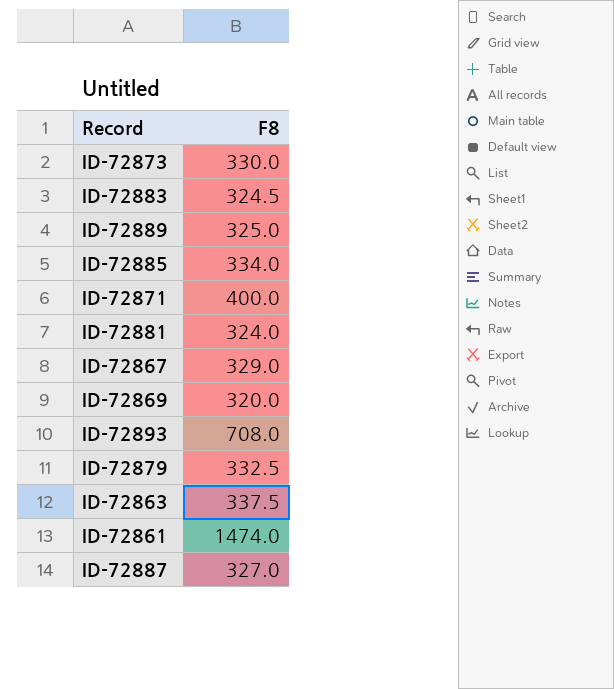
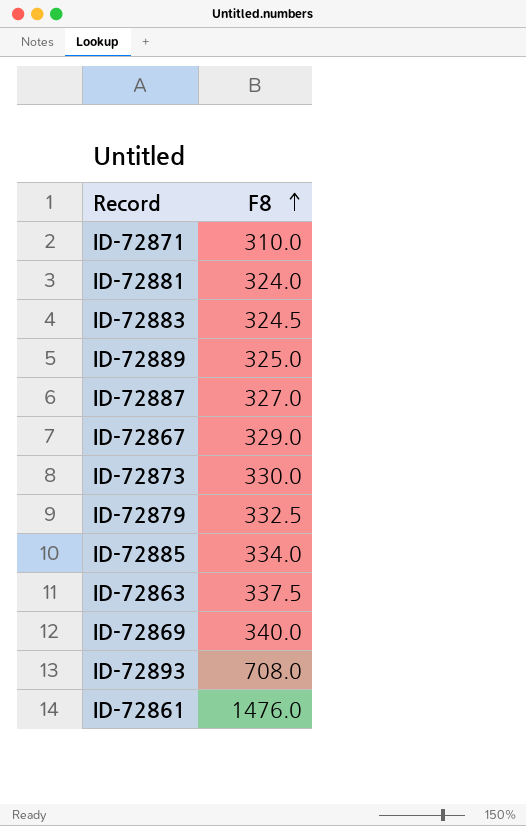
row order: none -> F8 ascending
ID-72871 | F8: 400.0 -> 310.0
ID-72869 | F8: 320.0 -> 340.0
ID-72861 | F8: 1474.0 -> 1476.0

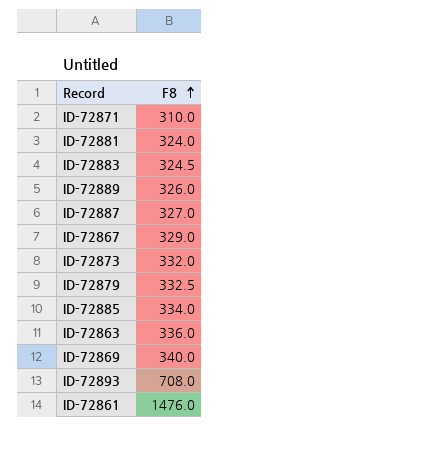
ID-72889 | F8: 325.0 -> 326.0
ID-72873 | F8: 330.0 -> 332.0
ID-72863 | F8: 337.5 -> 336.0

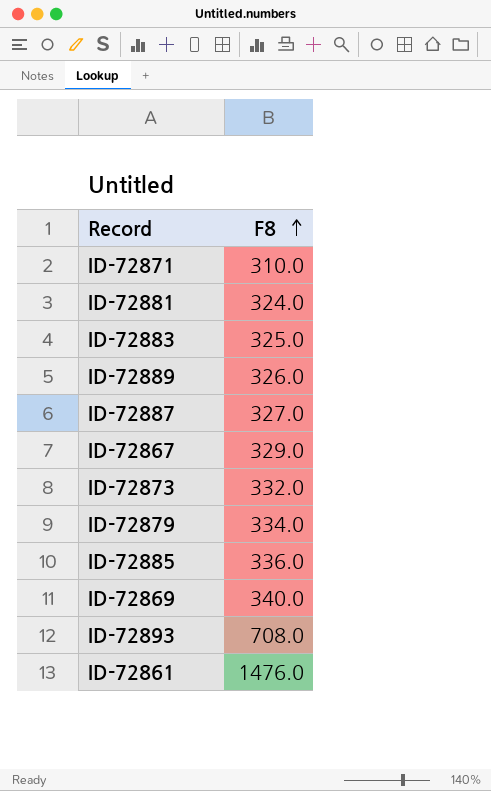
row ID-72863: 336.0 -> none
ID-72883 | F8: 324.5 -> 325.0
ID-72879 | F8: 332.5 -> 334.0
ID-72885 | F8: 334.0 -> 336.0

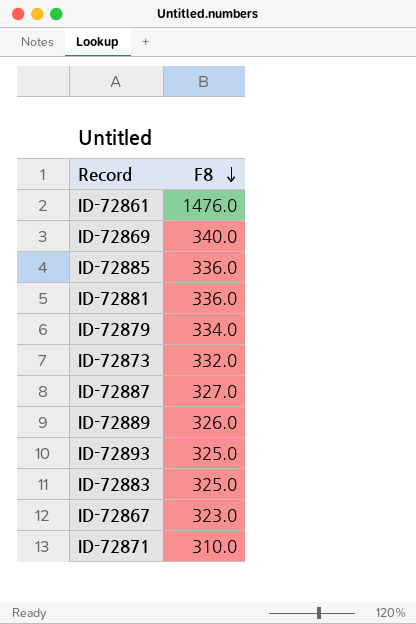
row order: F8 ascending -> F8 descending
ID-72881 | F8: 324.0 -> 336.0
ID-72893 | F8: 708.0 -> 325.0
ID-72867 | F8: 329.0 -> 323.0

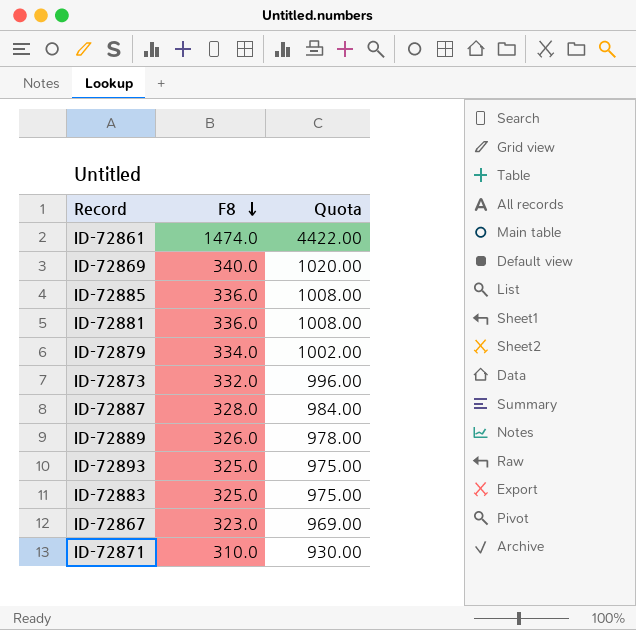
column Quota | formula: none -> [F8] * 3
ID-72861 | F8: 1476.0 -> 1474.0
ID-72887 | F8: 327.0 -> 328.0

